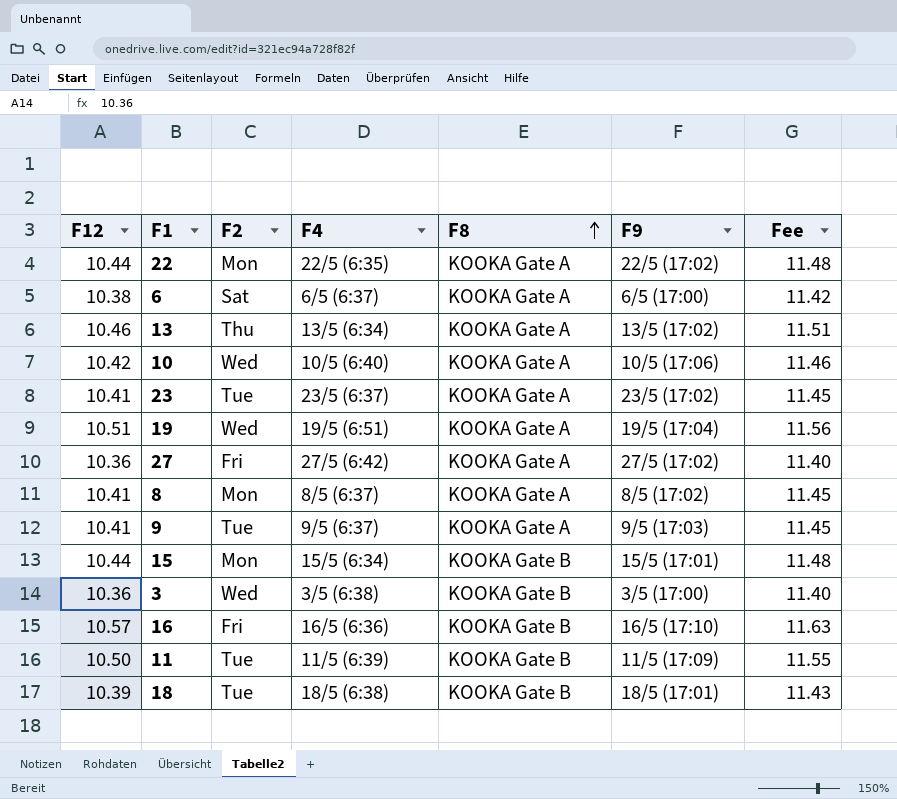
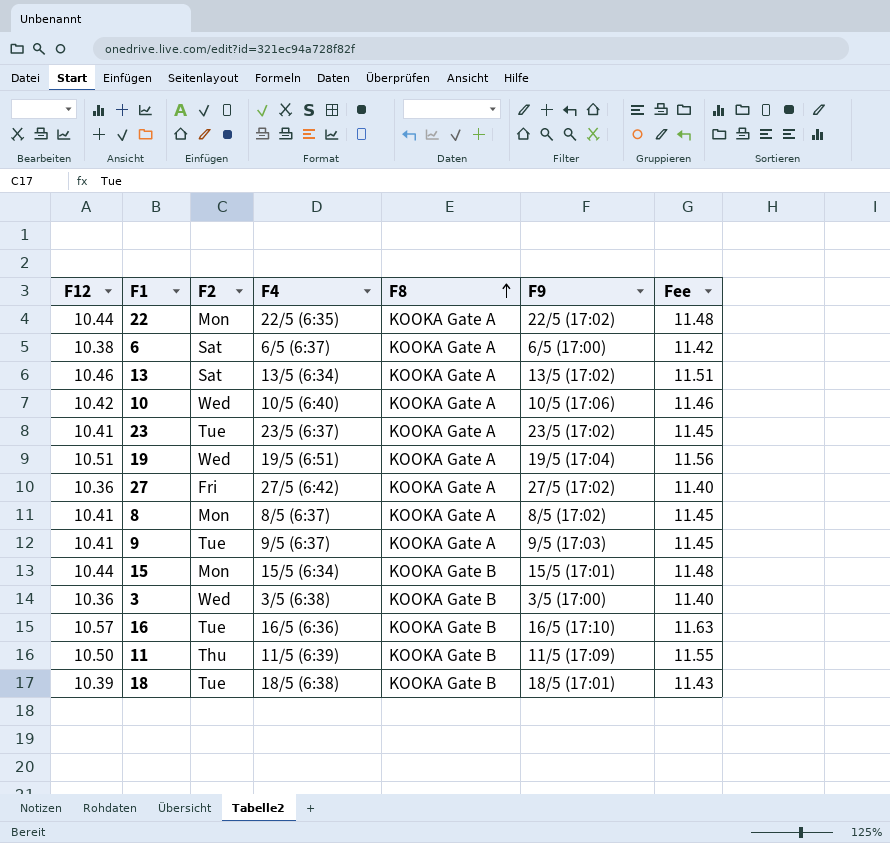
13 | F2: Thu -> Sat
16 | F2: Fri -> Tue
11 | F2: Tue -> Thu

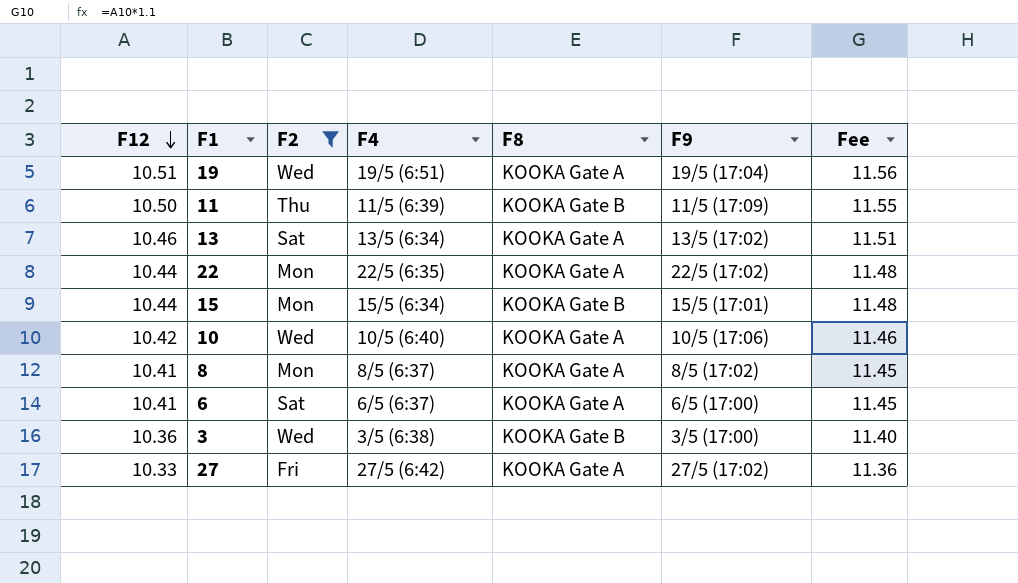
filter: none -> F2 != Tue
row order: F8 ascending -> F12 descending
6 | F12: 10.38 -> 10.41
6 | Fee: 11.42 -> 11.45
27 | F12: 10.36 -> 10.33
27 | Fee: 11.40 -> 11.36

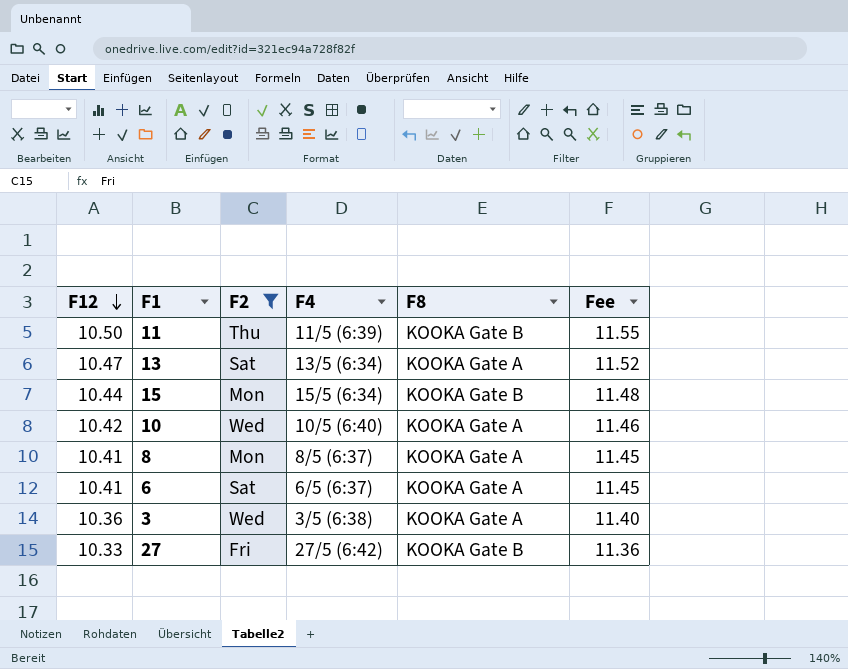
column F9 | position: 6 -> none
row 19: 10.51 | Wed | 19/5 (6:51) | KOOKA Gate A | 19/5 (17:04) | 11.56 -> none
row 22: 10.44 | Mon | 22/5 (6:35) | KOOKA Gate A | 22/5 (17:02) | 11.48 -> none
13 | F12: 10.46 -> 10.47
13 | Fee: 11.51 -> 11.52
3 | F8: KOOKA Gate B -> KOOKA Gate A
27 | F8: KOOKA Gate A -> KOOKA Gate B

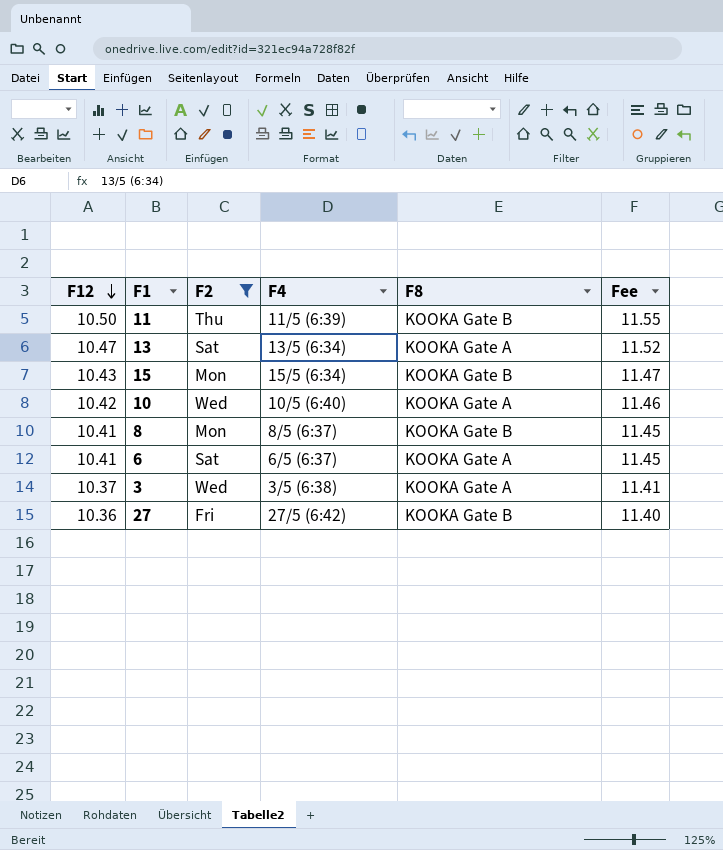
15 | F12: 10.44 -> 10.43
15 | Fee: 11.48 -> 11.47
8 | F8: KOOKA Gate A -> KOOKA Gate B
3 | F12: 10.36 -> 10.37
3 | Fee: 11.40 -> 11.41
27 | F12: 10.33 -> 10.36
27 | Fee: 11.36 -> 11.40

